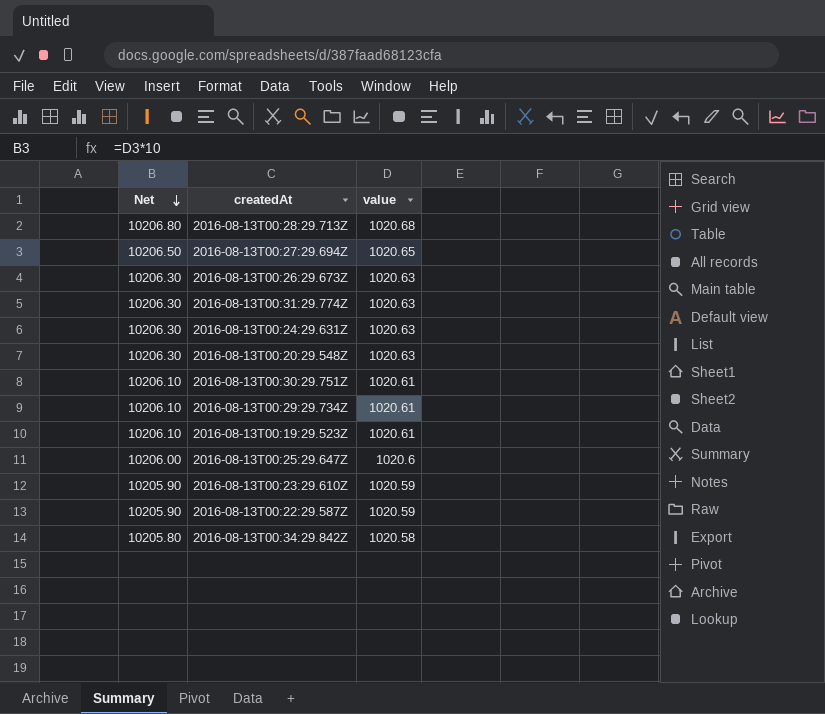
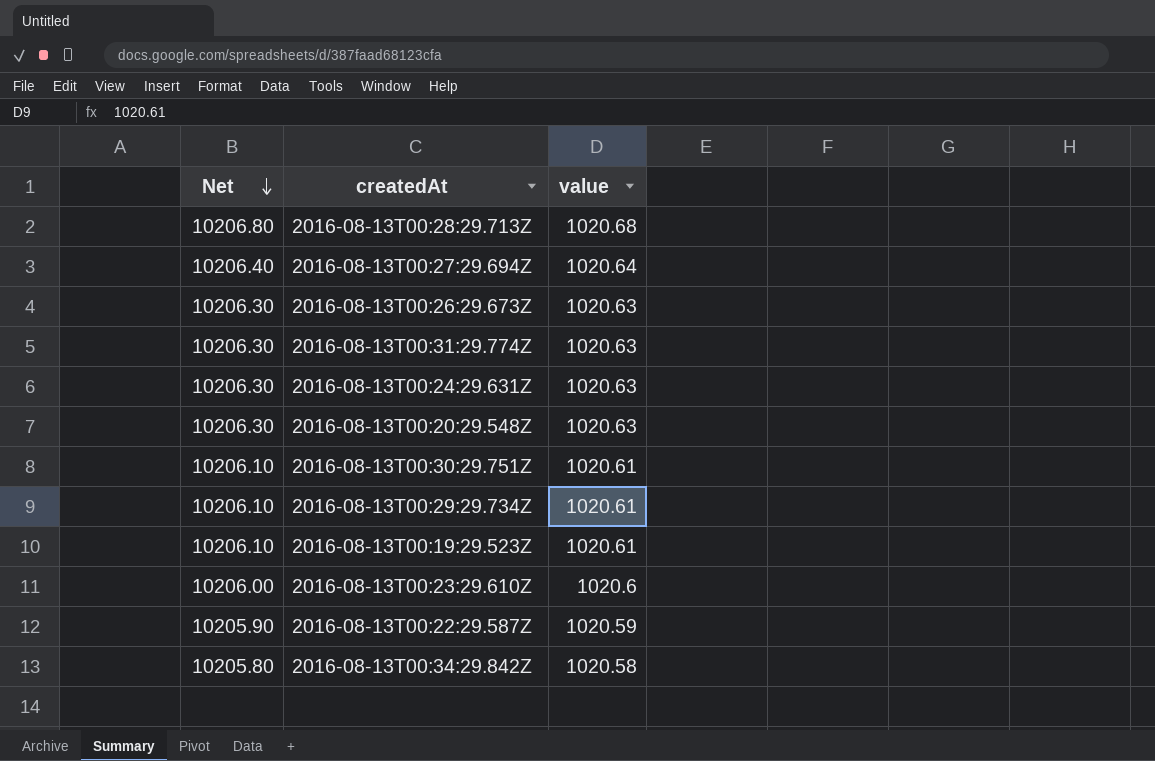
row 2016-08-13T00:25:29.647Z: 10206.00 | 1020.6 -> none
2016-08-13T00:27:29.694Z | Net: 10206.50 -> 10206.40
2016-08-13T00:27:29.694Z | value: 1020.65 -> 1020.64
2016-08-13T00:23:29.610Z | Net: 10205.90 -> 10206.00
2016-08-13T00:23:29.610Z | value: 1020.59 -> 1020.6

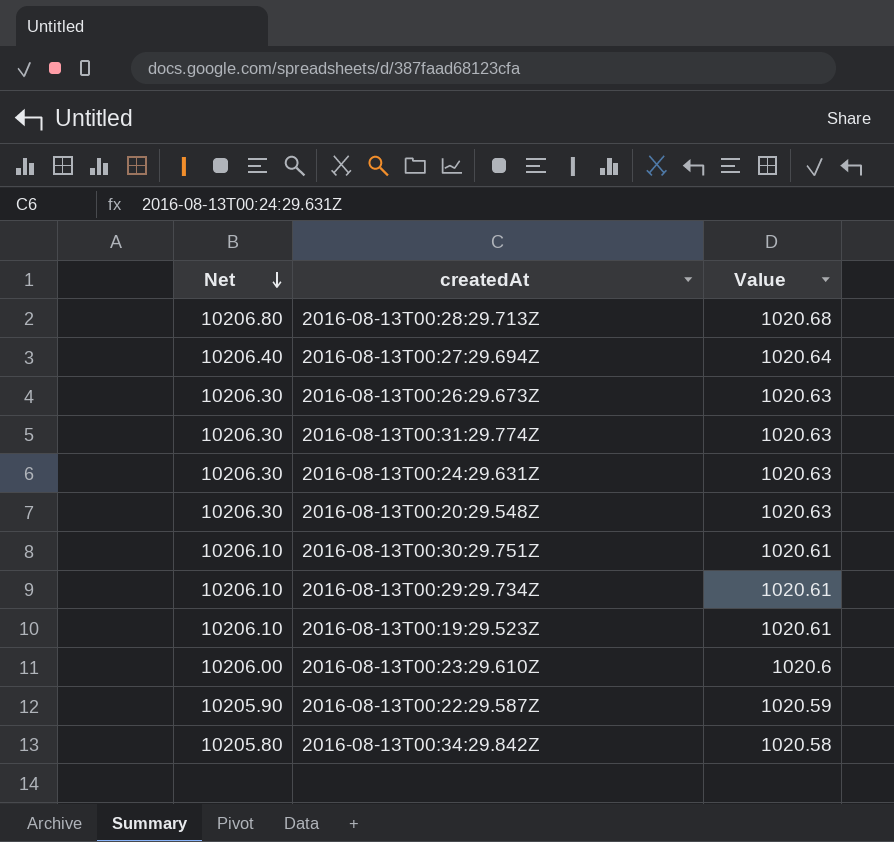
column name: value -> Value

